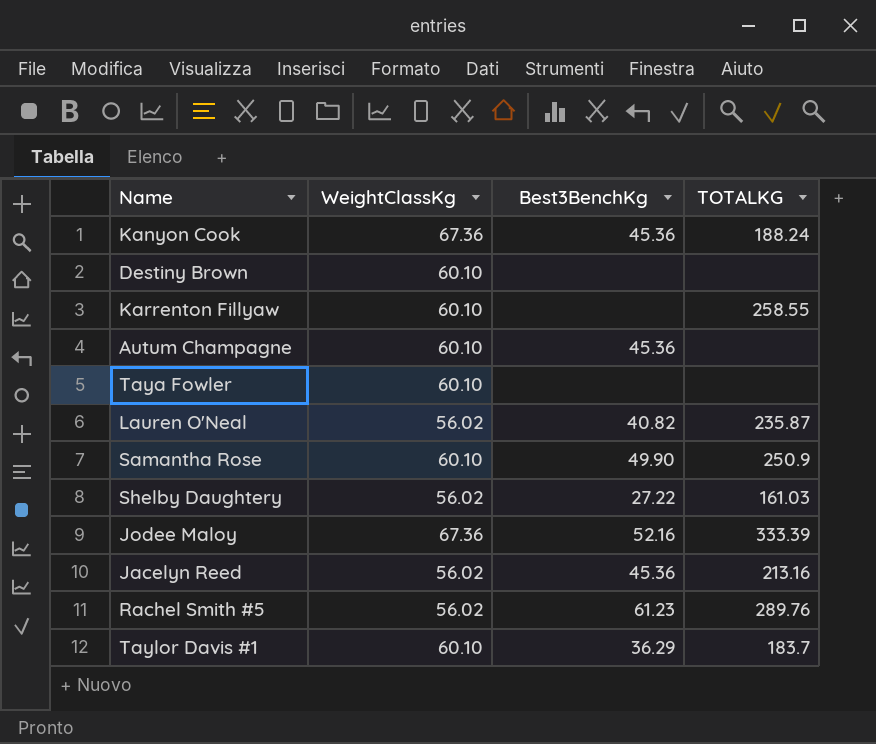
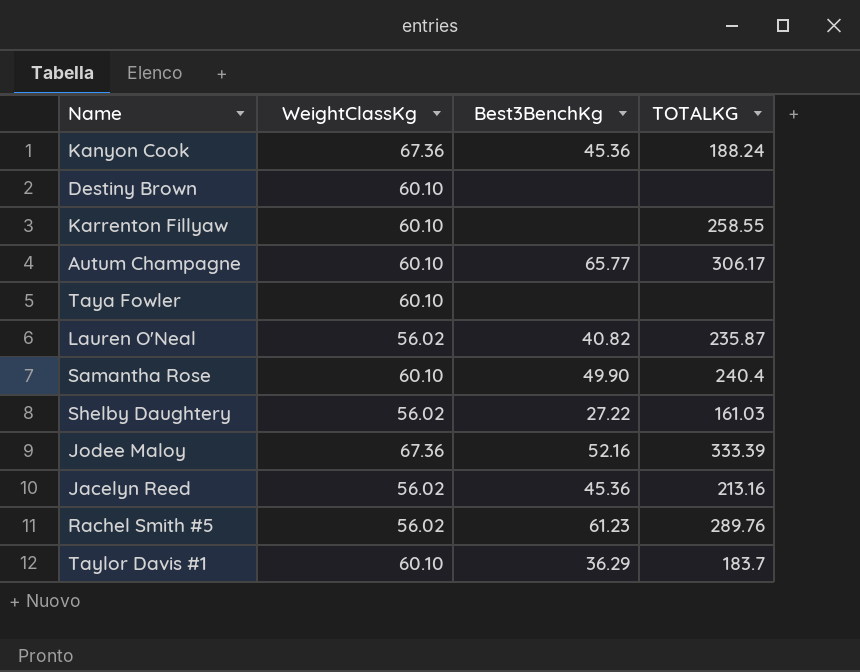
Autum Champagne | Best3BenchKg: 45.36 -> 65.77
Autum Champagne | TOTALKG: none -> 306.17
Samantha Rose | TOTALKG: 250.9 -> 240.4

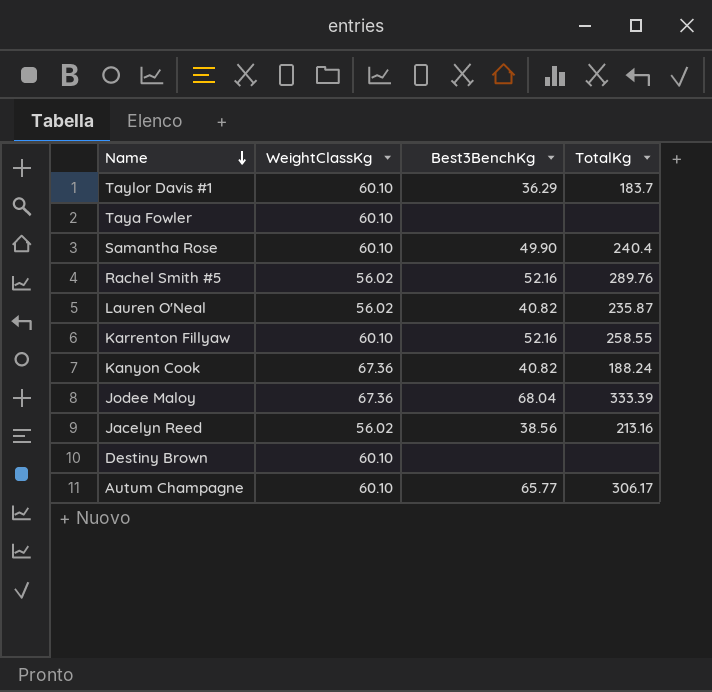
row order: none -> Name descending
column name: TOTALKG -> TotalKg
row Shelby Daughtery: 56.02 | 27.22 | 161.03 -> none
Rachel Smith #5 | Best3BenchKg: 61.23 -> 52.16
Karrenton Fillyaw | Best3BenchKg: none -> 52.16
Kanyon Cook | Best3BenchKg: 45.36 -> 40.82
Jodee Maloy | Best3BenchKg: 52.16 -> 68.04
Jacelyn Reed | Best3BenchKg: 45.36 -> 38.56

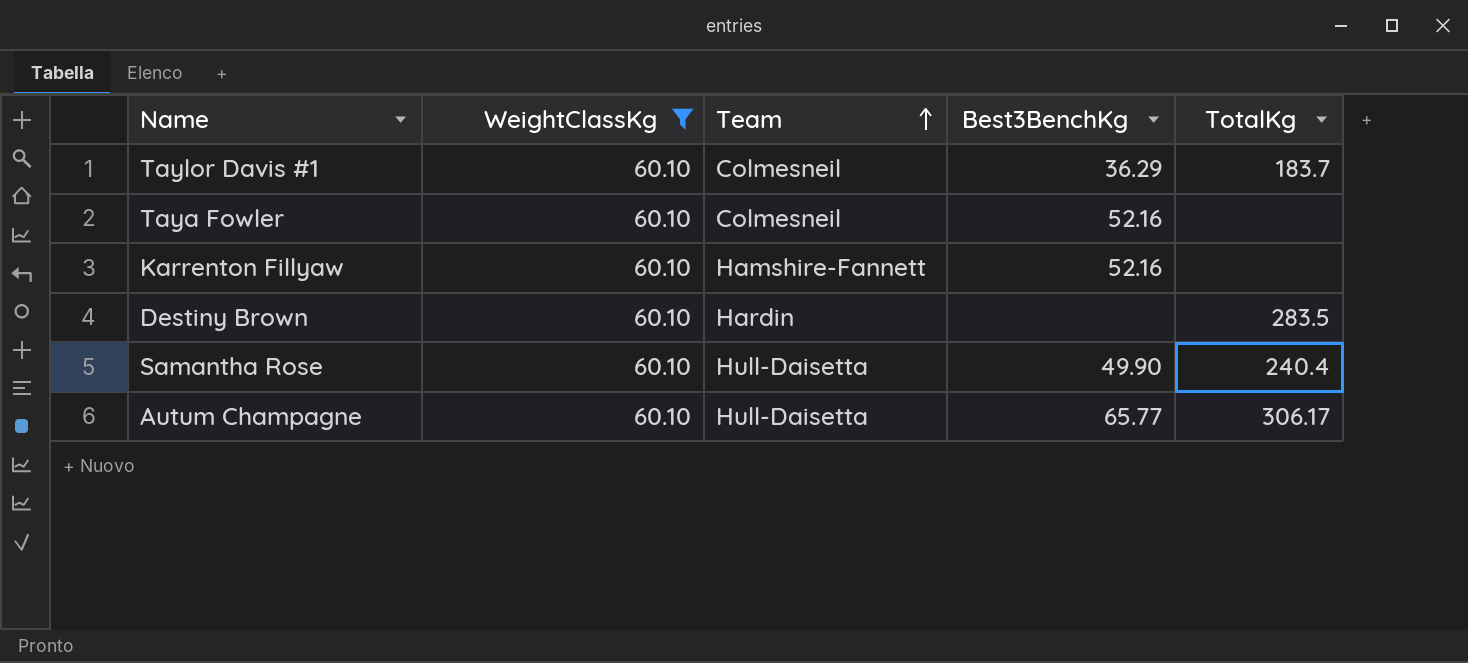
filter: none -> WeightClassKg = 60.10
row order: Name descending -> Team ascending
column Team | position: none -> 3
Taya Fowler | Best3BenchKg: none -> 52.16
Karrenton Fillyaw | TotalKg: 258.55 -> none
Destiny Brown | TotalKg: none -> 283.5

